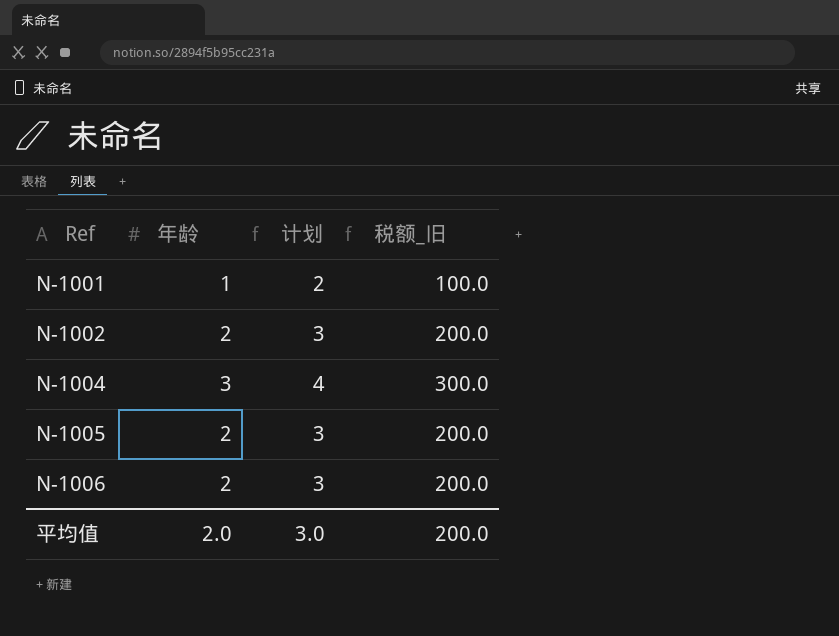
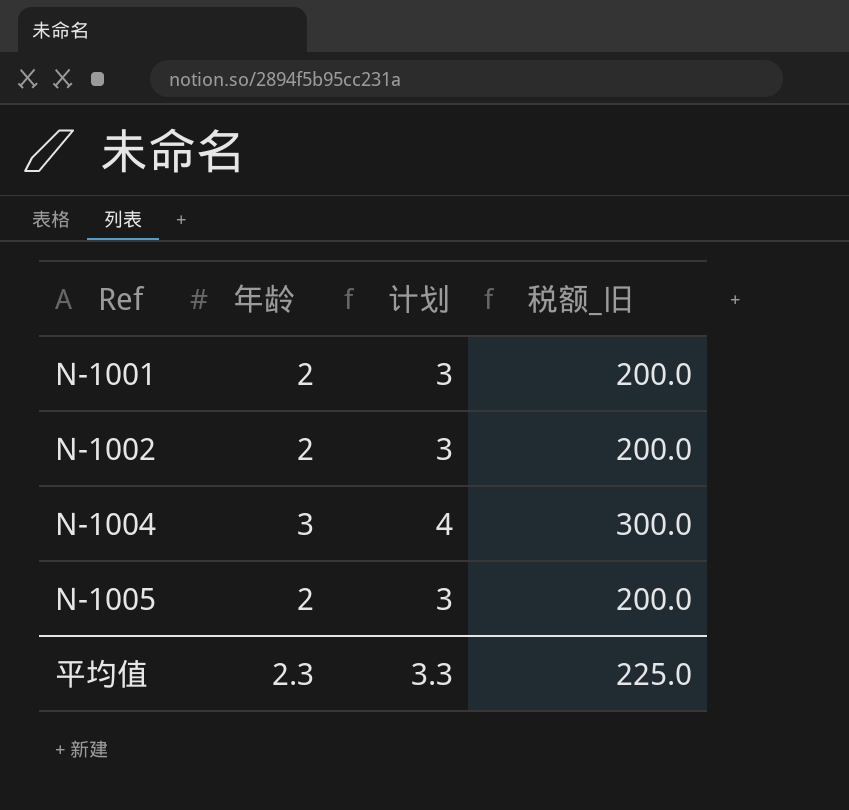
row N-1006: 2 | 3 | 200.0 -> none
N-1001 | 年龄: 1 -> 2
N-1001 | 计划: 2 -> 3
N-1001 | 税额_旧: 100.0 -> 200.0
平均值 | 年龄: 2.0 -> 2.3
平均值 | 计划: 3.0 -> 3.3
平均值 | 税额_旧: 200.0 -> 225.0

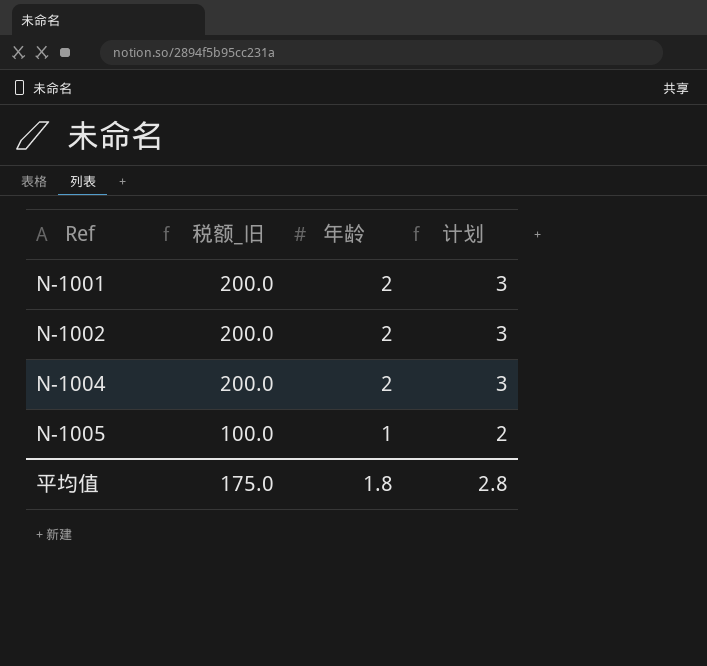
column 税额_旧 | position: 4 -> 2
N-1004 | 税额_旧: 300.0 -> 200.0
N-1004 | 年龄: 3 -> 2
N-1004 | 计划: 4 -> 3
N-1005 | 税额_旧: 200.0 -> 100.0
N-1005 | 年龄: 2 -> 1
N-1005 | 计划: 3 -> 2
平均值 | 税额_旧: 225.0 -> 175.0
平均值 | 年龄: 2.3 -> 1.8
平均值 | 计划: 3.3 -> 2.8

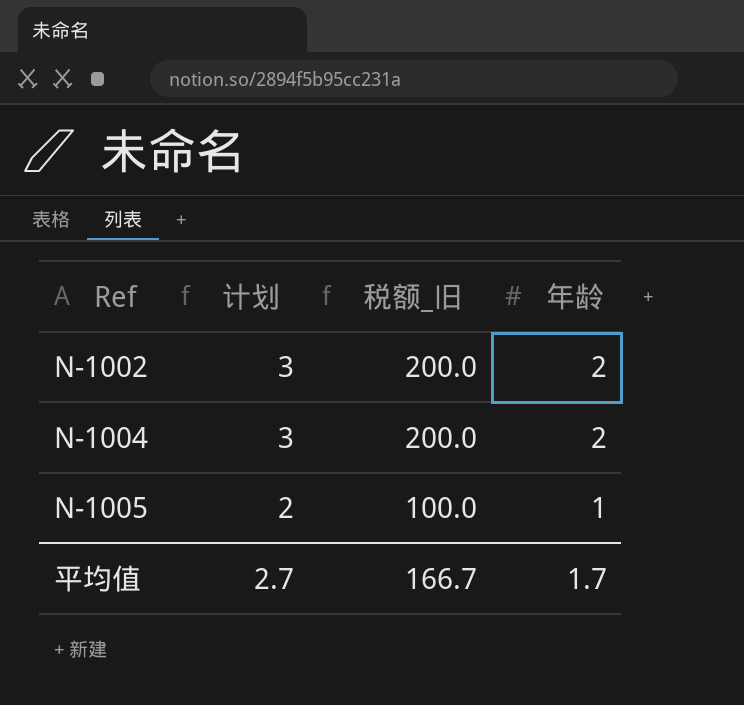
column 计划 | position: 4 -> 2
row N-1001: 200.0 | 2 | 3 -> none
平均值 | 计划: 2.8 -> 2.7
平均值 | 税额_旧: 175.0 -> 166.7
平均值 | 年龄: 1.8 -> 1.7

